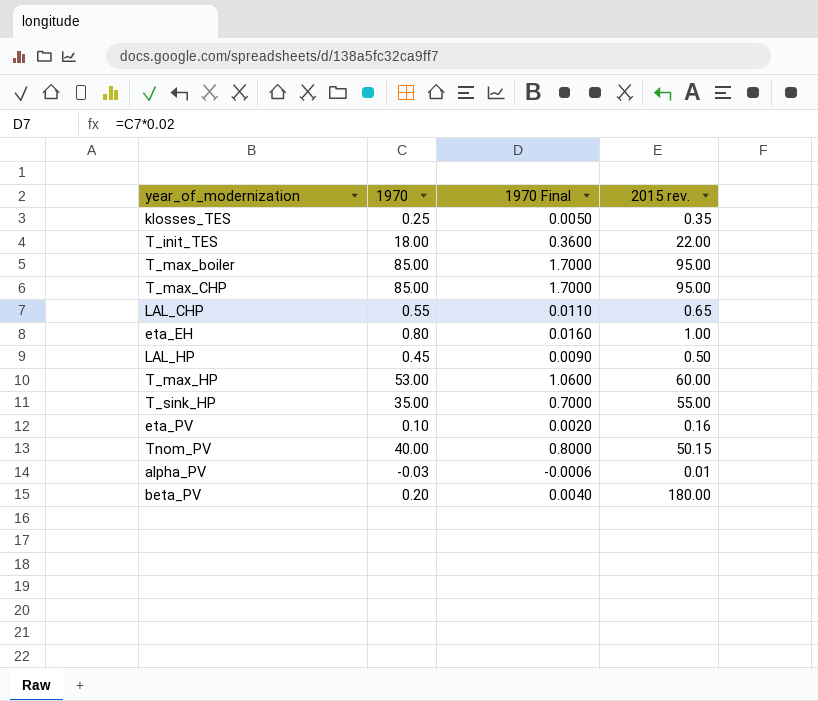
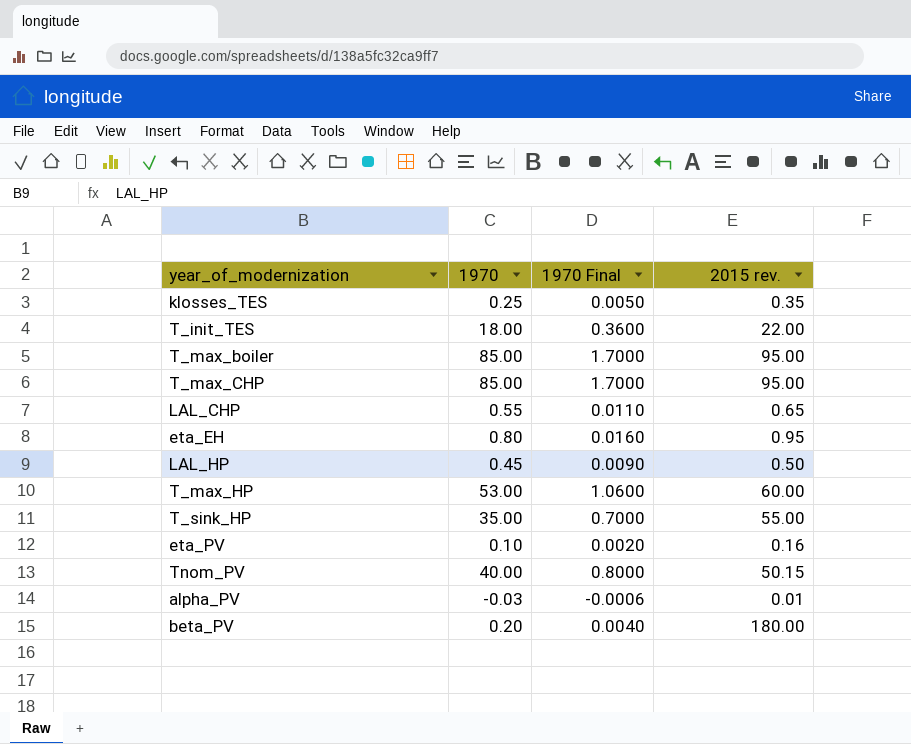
eta_EH | 2015 rev.: 1.00 -> 0.95

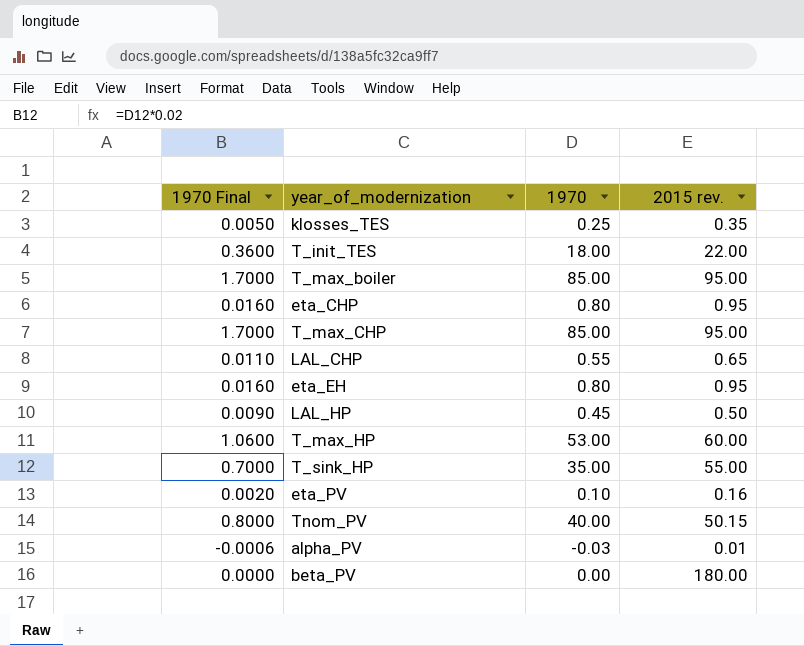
column 1970 Final | position: 3 -> 1
row eta_CHP: none -> 0.0160 | 0.80 | 0.95
beta_PV | 1970 Final: 0.0040 -> 0.0000
beta_PV | 1970: 0.20 -> 0.00

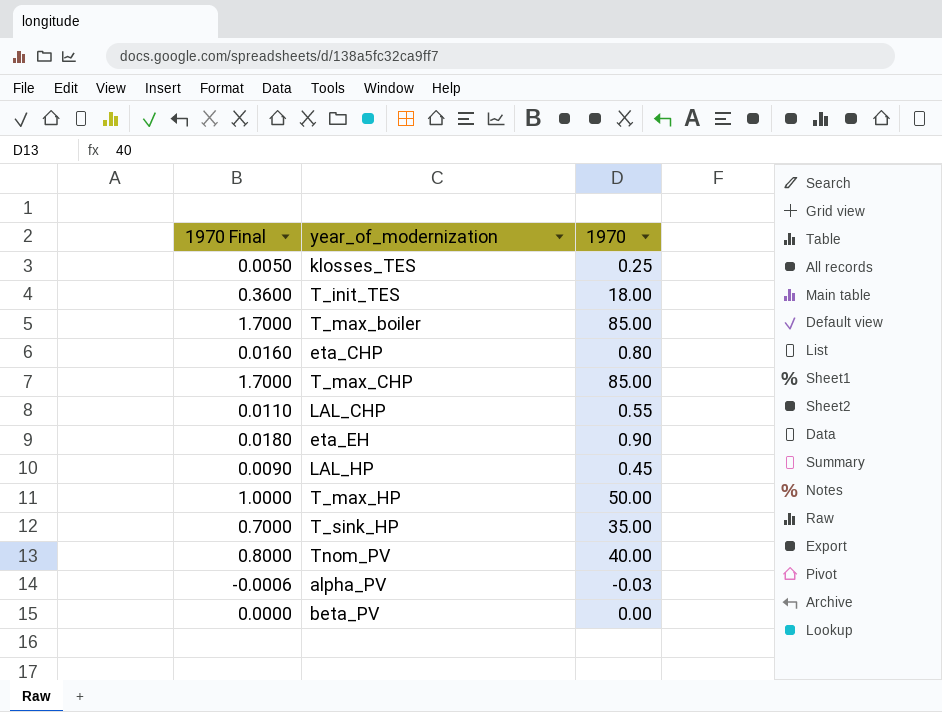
column 2015 rev. | position: 4 -> none
row eta_PV: 0.0020 | 0.10 | 0.16 -> none
eta_EH | 1970 Final: 0.0160 -> 0.0180
eta_EH | 1970: 0.80 -> 0.90
T_max_HP | 1970 Final: 1.0600 -> 1.0000
T_max_HP | 1970: 53.00 -> 50.00

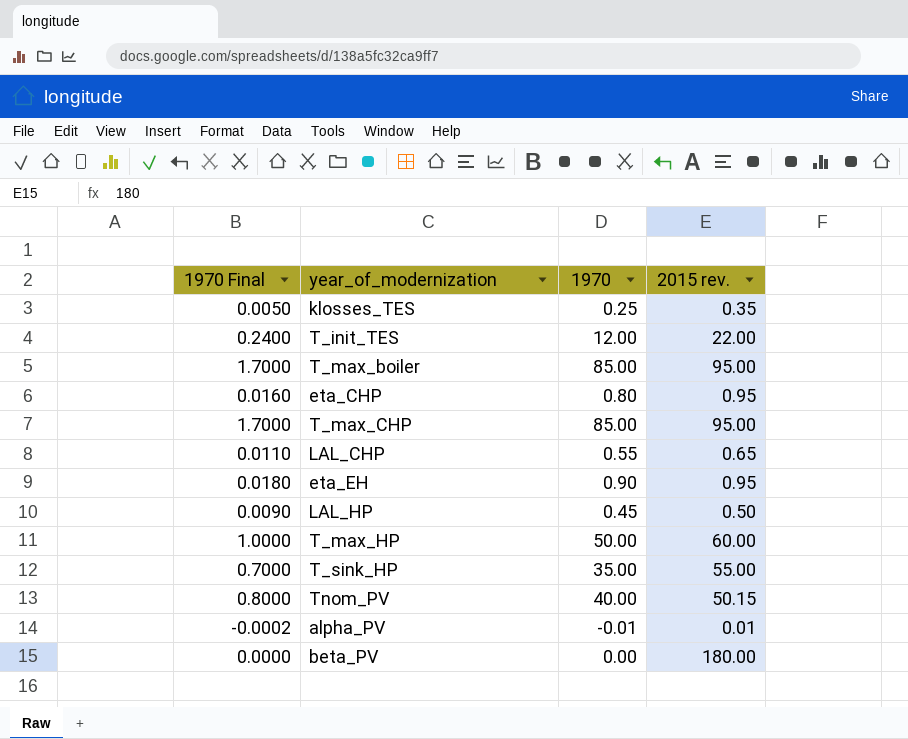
column 2015 rev. | position: none -> 4
T_init_TES | 1970 Final: 0.3600 -> 0.2400
T_init_TES | 1970: 18.00 -> 12.00
alpha_PV | 1970 Final: -0.0006 -> -0.0002
alpha_PV | 1970: -0.03 -> -0.01

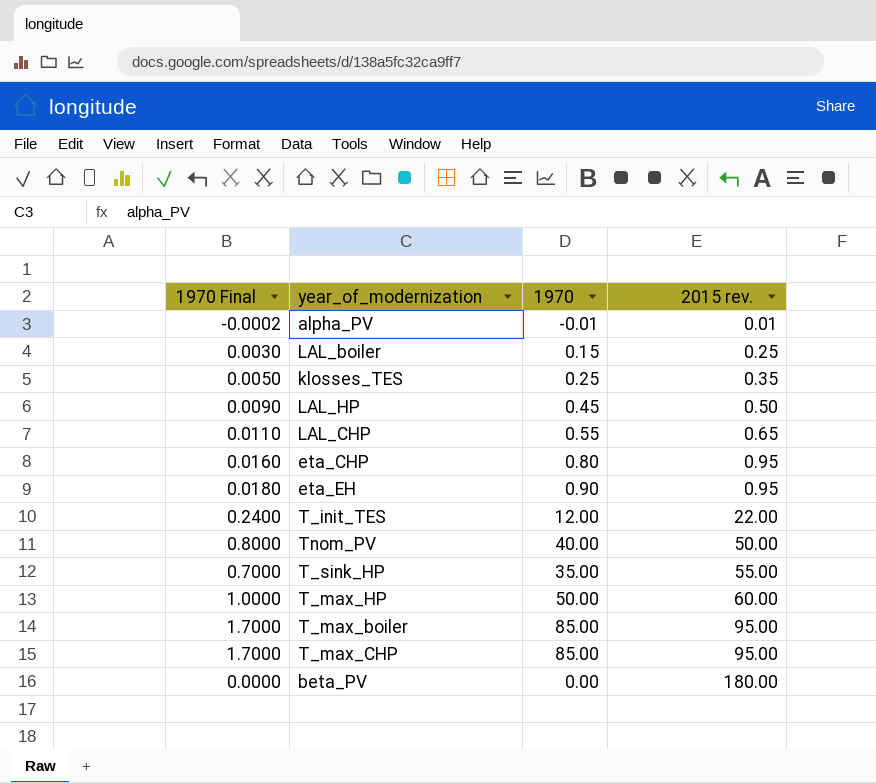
row order: none -> 2015 rev. ascending
row LAL_boiler: none -> 0.0030 | 0.15 | 0.25
Tnom_PV | 2015 rev.: 50.15 -> 50.00

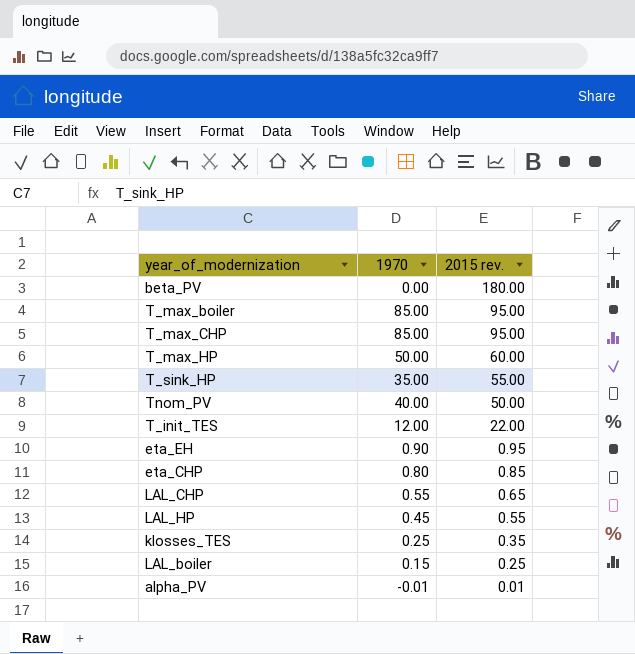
row order: 2015 rev. ascending -> 2015 rev. descending
column 1970 Final | formula: [1970] * 0.02 -> none
eta_CHP | 2015 rev.: 0.95 -> 0.85
LAL_HP | 2015 rev.: 0.50 -> 0.55

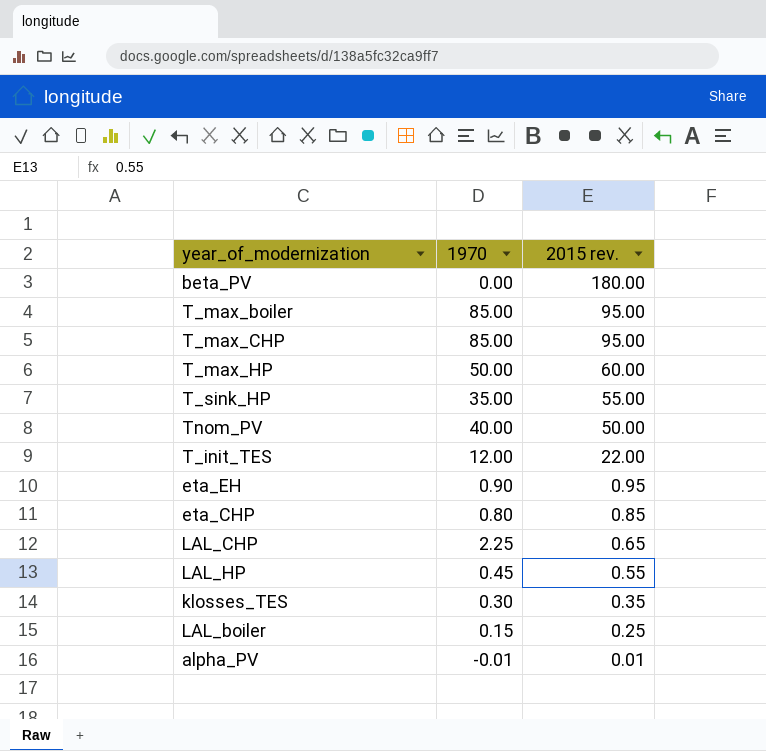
LAL_CHP | 1970: 0.55 -> 2.25
klosses_TES | 1970: 0.25 -> 0.30

